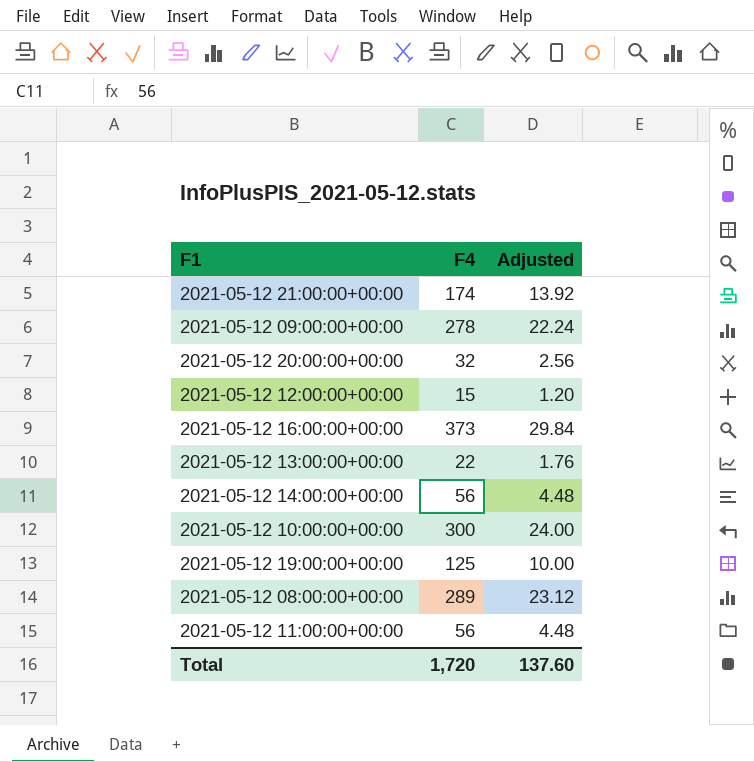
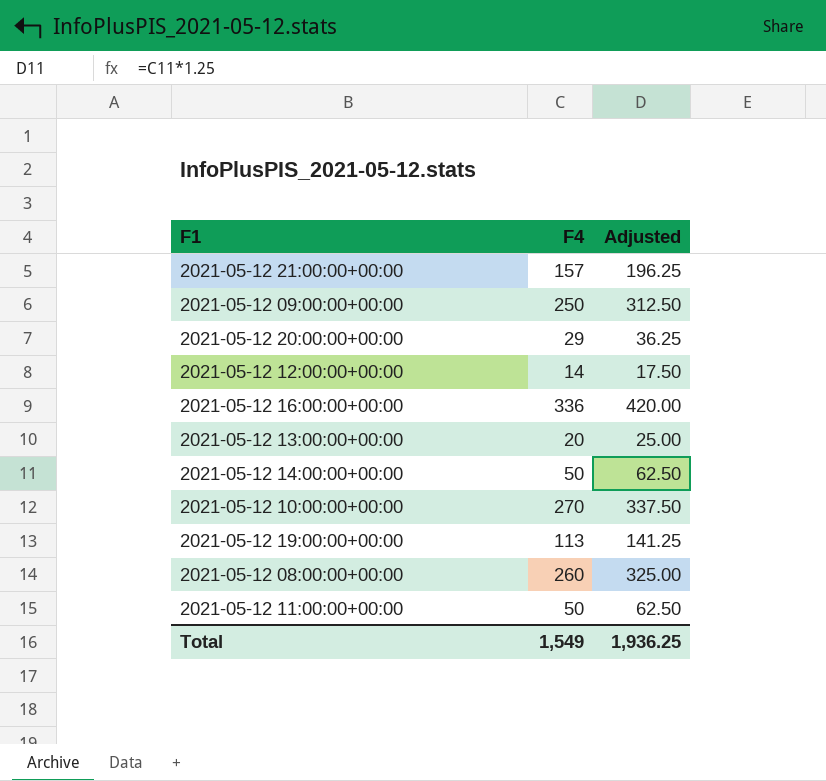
column Adjusted | formula: [F4] * 0.08 -> [F4] * 1.25
2021-05-12 21:00:00+00:00 | F4: 174 -> 157
2021-05-12 09:00:00+00:00 | F4: 278 -> 250
2021-05-12 20:00:00+00:00 | F4: 32 -> 29
2021-05-12 12:00:00+00:00 | F4: 15 -> 14
2021-05-12 16:00:00+00:00 | F4: 373 -> 336
2021-05-12 13:00:00+00:00 | F4: 22 -> 20
2021-05-12 14:00:00+00:00 | F4: 56 -> 50
2021-05-12 10:00:00+00:00 | F4: 300 -> 270
2021-05-12 19:00:00+00:00 | F4: 125 -> 113
2021-05-12 08:00:00+00:00 | F4: 289 -> 260
2021-05-12 11:00:00+00:00 | F4: 56 -> 50
Total | F4: 1,720 -> 1,549
Total | Adjusted: 137.60 -> 1,936.25

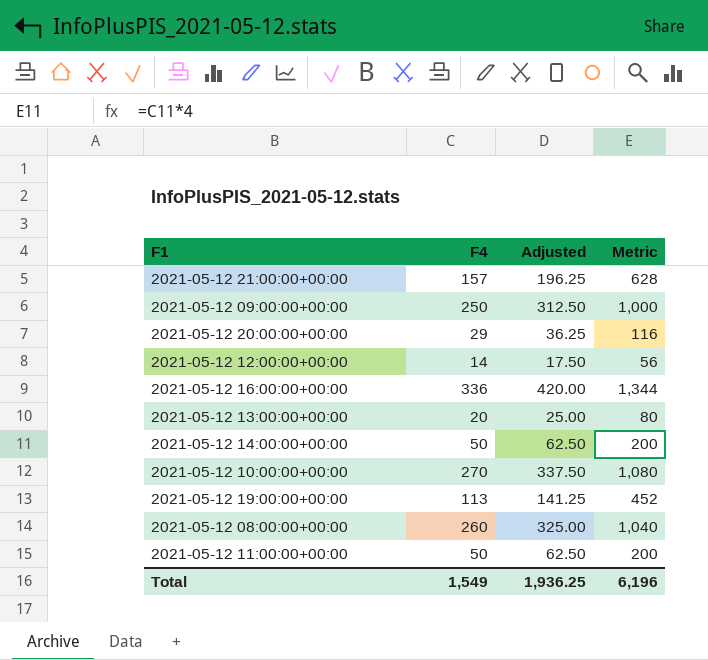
column Metric | formula: none -> [F4] * 4

